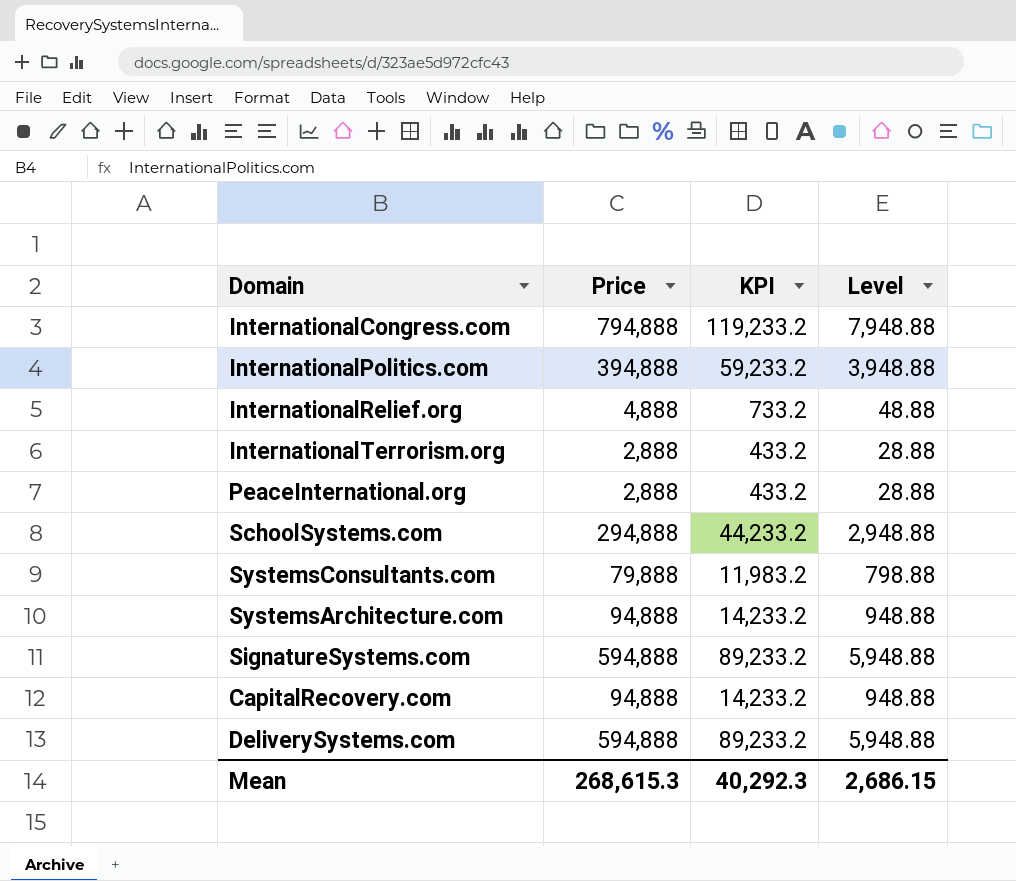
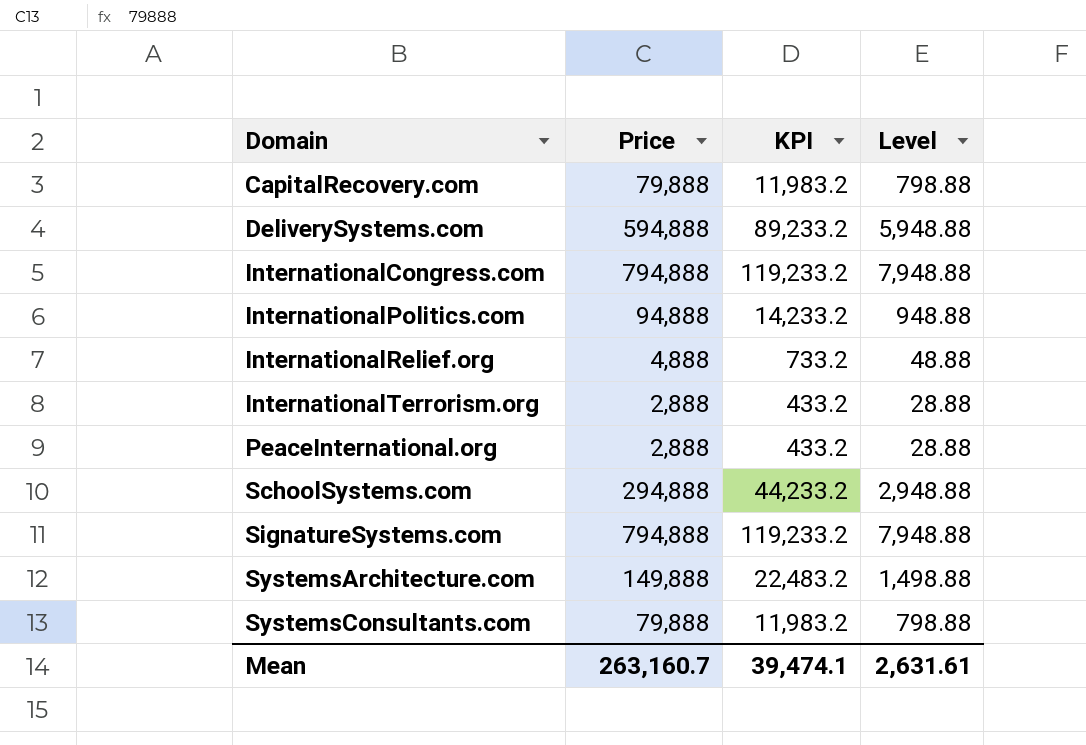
row order: none -> Domain ascending
CapitalRecovery.com | Price: 94,888 -> 79,888
CapitalRecovery.com | KPI: 14,233.2 -> 11,983.2
CapitalRecovery.com | Level: 948.88 -> 798.88
InternationalPolitics.com | Price: 394,888 -> 94,888
InternationalPolitics.com | KPI: 59,233.2 -> 14,233.2
InternationalPolitics.com | Level: 3,948.88 -> 948.88
SignatureSystems.com | Price: 594,888 -> 794,888
SignatureSystems.com | KPI: 89,233.2 -> 119,233.2
SignatureSystems.com | Level: 5,948.88 -> 7,948.88
SystemsArchitecture.com | Price: 94,888 -> 149,888
SystemsArchitecture.com | KPI: 14,233.2 -> 22,483.2
SystemsArchitecture.com | Level: 948.88 -> 1,498.88
Mean | Price: 268,615.3 -> 263,160.7
Mean | KPI: 40,292.3 -> 39,474.1
Mean | Level: 2,686.15 -> 2,631.61

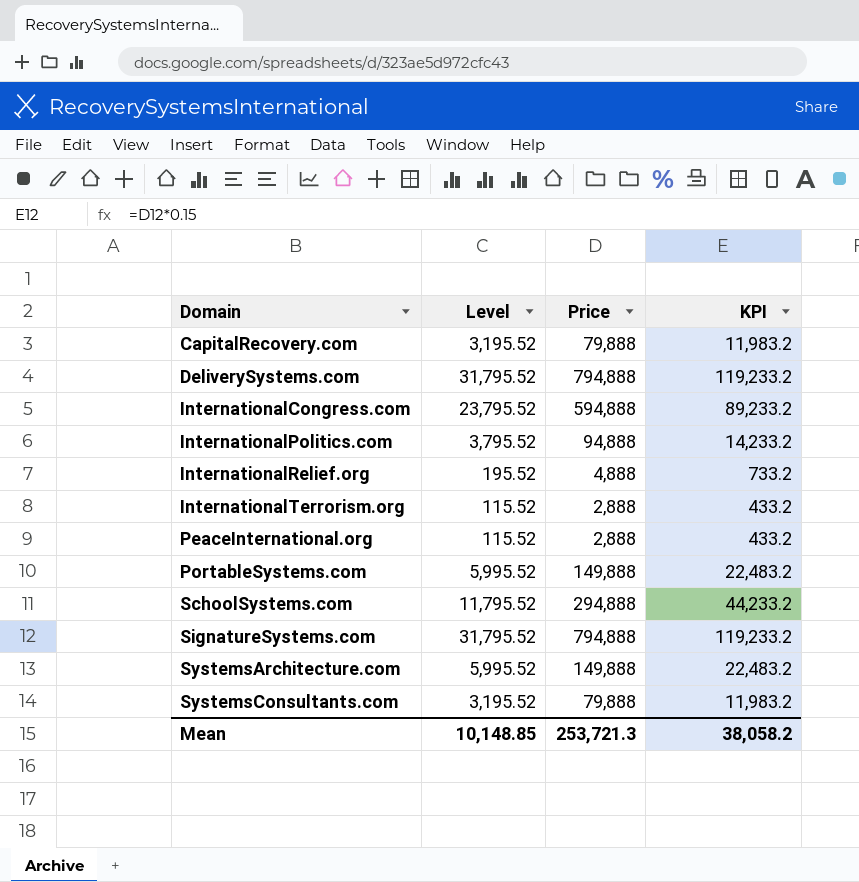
column Level | formula: [Price] * 0.01 -> [Price] * 0.04
column Level | position: 4 -> 2
DeliverySystems.com | Price: 594,888 -> 794,888
DeliverySystems.com | KPI: 89,233.2 -> 119,233.2
InternationalCongress.com | Price: 794,888 -> 594,888
InternationalCongress.com | KPI: 119,233.2 -> 89,233.2
row PortableSystems.com: none -> 5,995.52 | 149,888 | 22,483.2
Mean | Level: 2,631.61 -> 10,148.85
Mean | Price: 263,160.7 -> 253,721.3
Mean | KPI: 39,474.1 -> 38,058.2

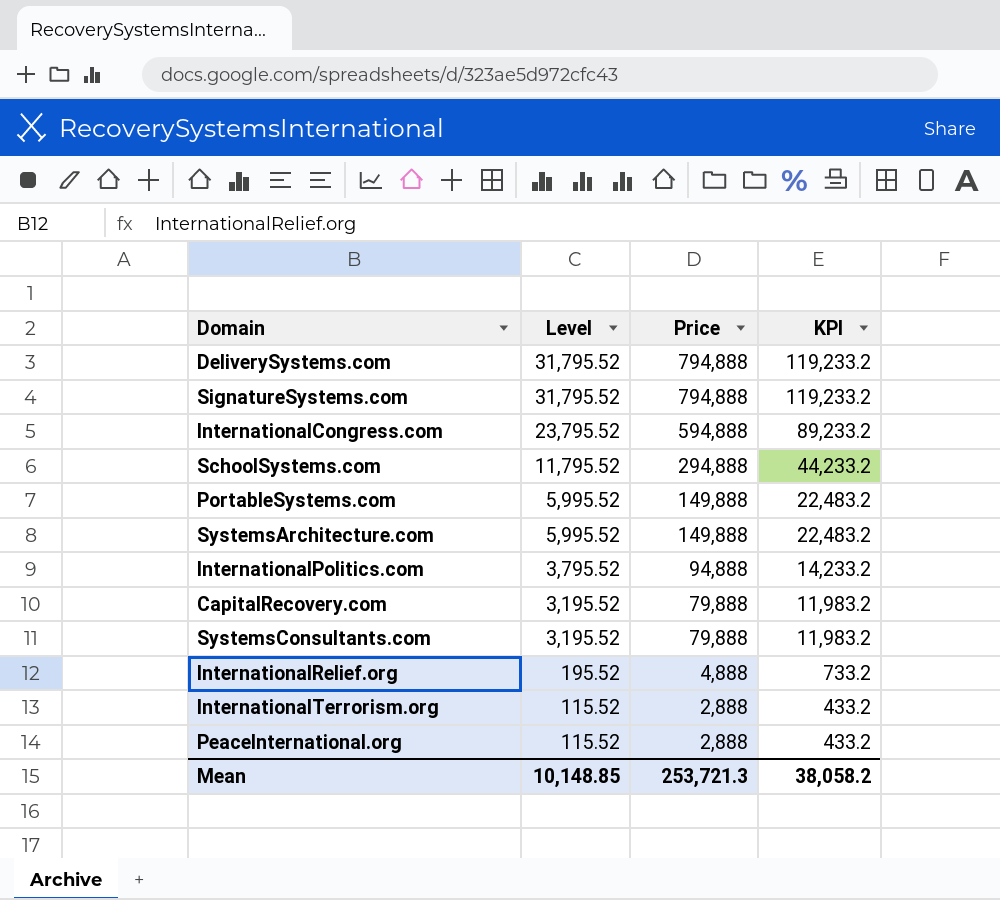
row order: Domain ascending -> Level descending

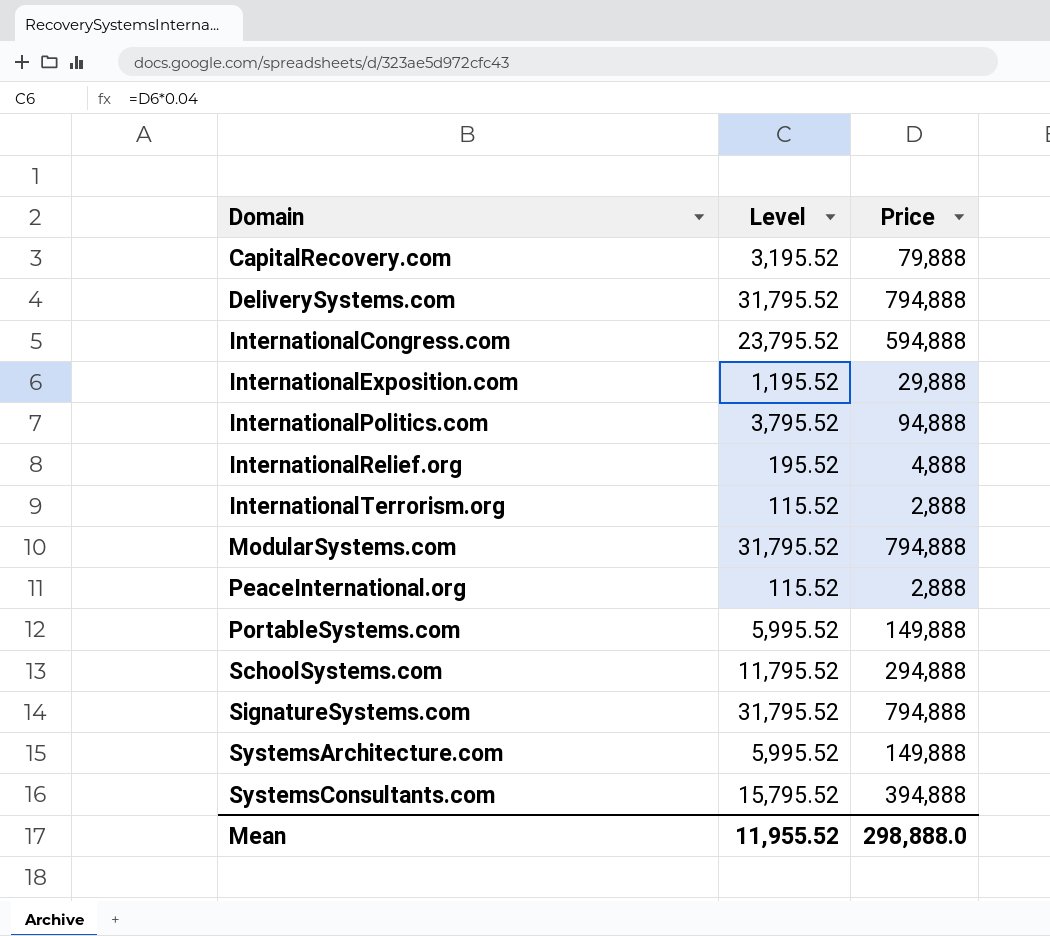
row order: Level descending -> Domain ascending
column KPI | formula: [Price] * 0.15 -> none
row InternationalExposition.com: none -> 1,195.52 | 29,888
row ModularSystems.com: none -> 31,795.52 | 794,888
SystemsConsultants.com | Level: 3,195.52 -> 15,795.52
SystemsConsultants.com | Price: 79,888 -> 394,888
Mean | Level: 10,148.85 -> 11,955.52
Mean | Price: 253,721.3 -> 298,888.0

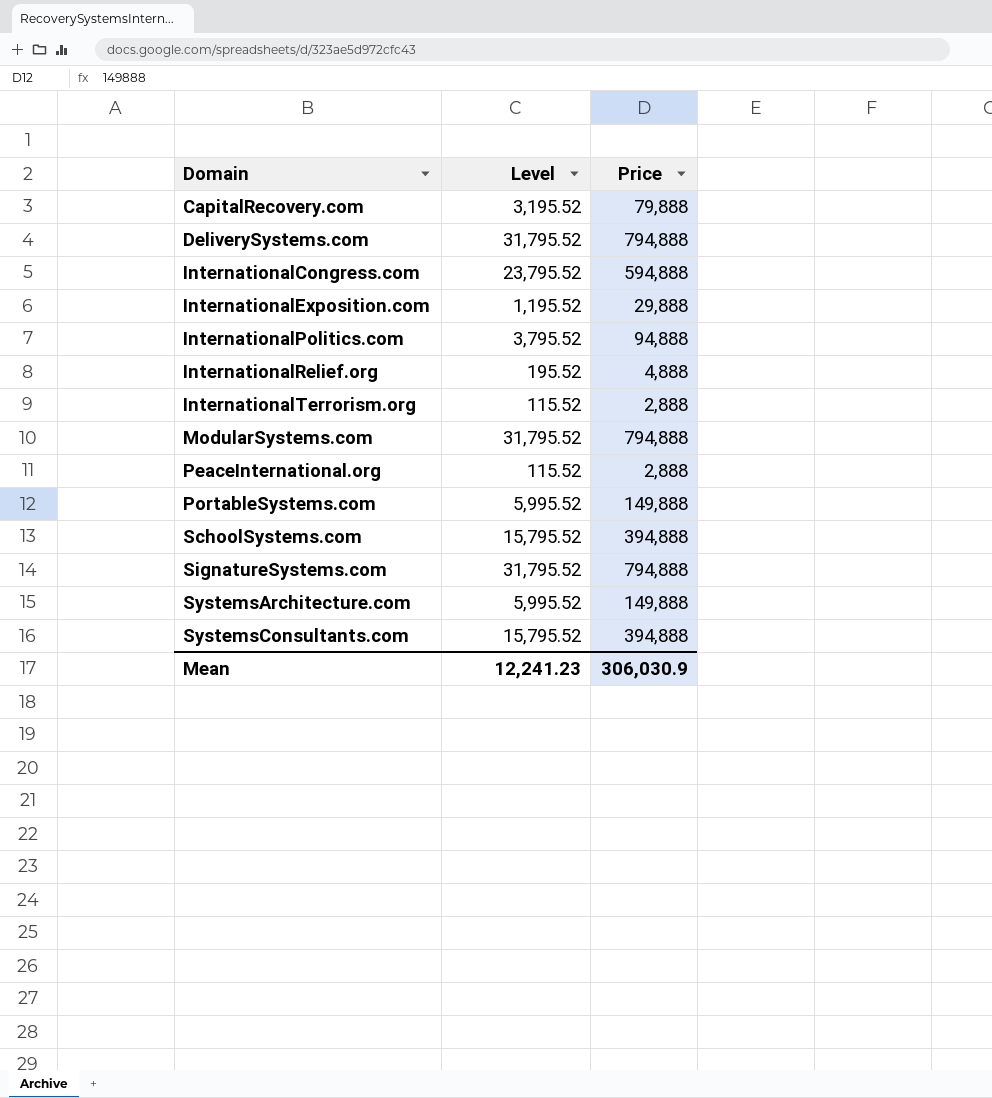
SchoolSystems.com | Level: 11,795.52 -> 15,795.52
SchoolSystems.com | Price: 294,888 -> 394,888
Mean | Level: 11,955.52 -> 12,241.23
Mean | Price: 298,888.0 -> 306,030.9

